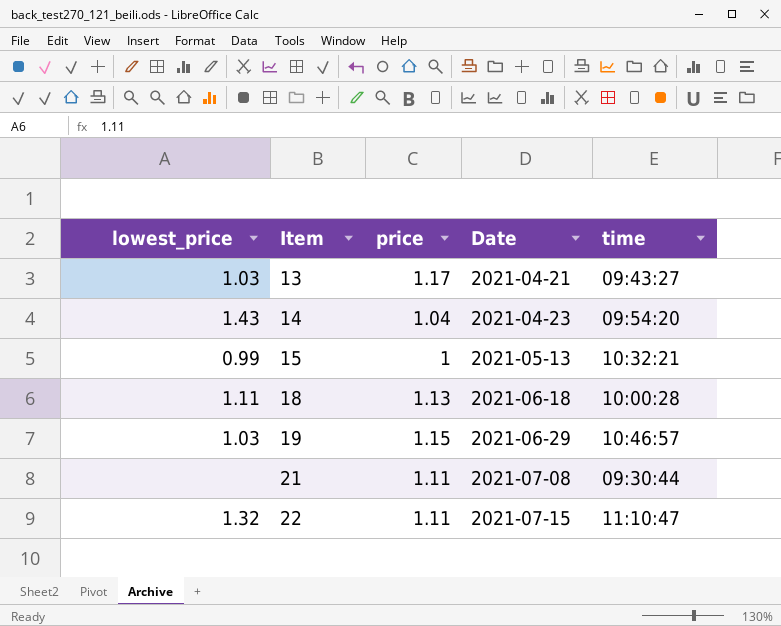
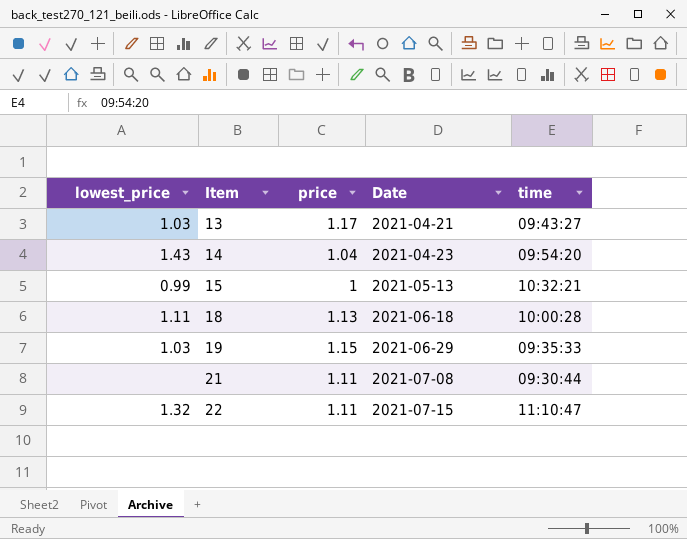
19 | time: 10:46:57 -> 09:35:33

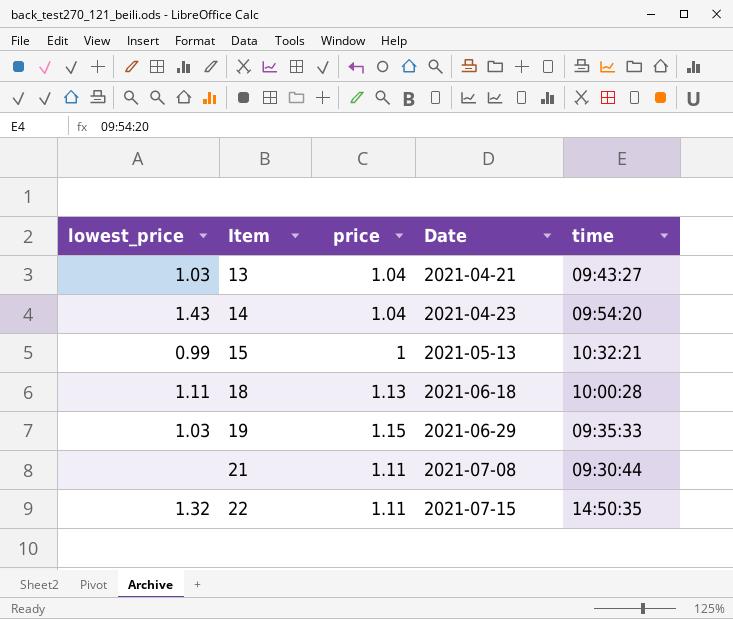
13 | price: 1.17 -> 1.04
22 | time: 11:10:47 -> 14:50:35

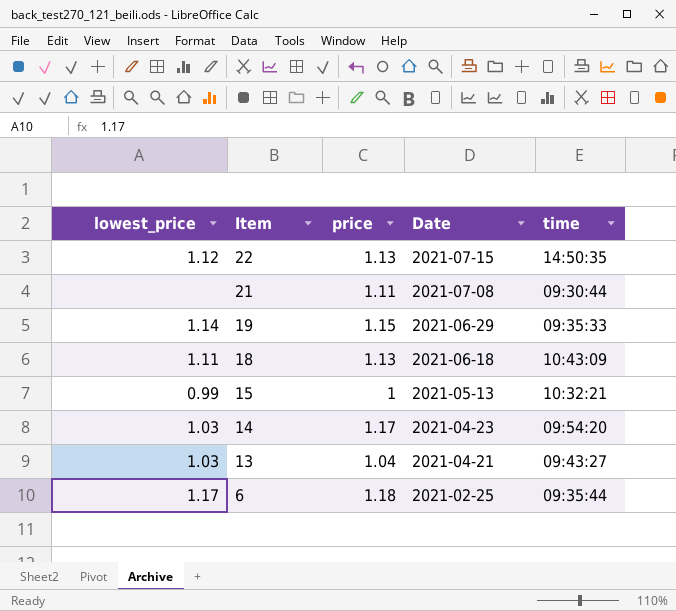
row order: Item ascending -> Item descending
22 | lowest_price: 1.32 -> 1.12
22 | price: 1.11 -> 1.13
19 | lowest_price: 1.03 -> 1.14
18 | time: 10:00:28 -> 10:43:09
14 | lowest_price: 1.43 -> 1.03
14 | price: 1.04 -> 1.17
row 6: none -> 1.17 | 1.18 | 2021-02-25 | 09:35:44

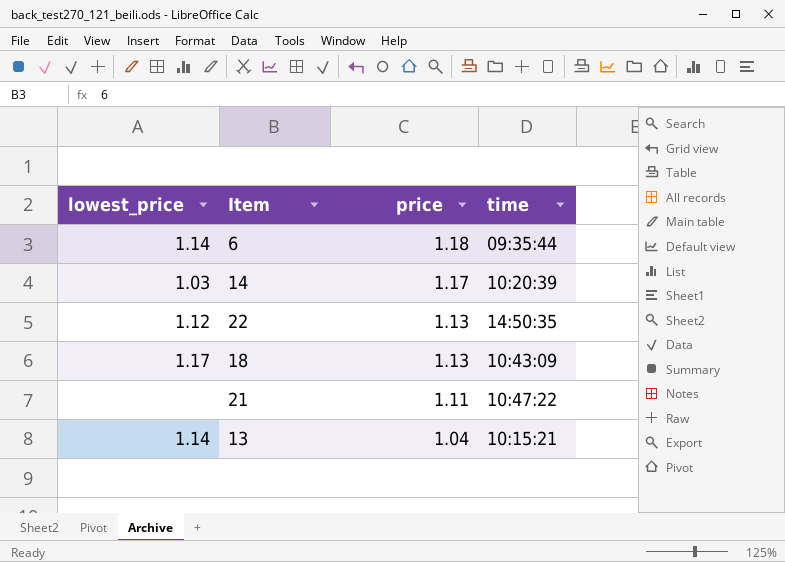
row order: Item descending -> price descending
column Date | position: 4 -> none
row 19: 1.14 | 1.15 | 2021-06-29 | 09:35:33 -> none
row 15: 0.99 | 1 | 2021-05-13 | 10:32:21 -> none
6 | lowest_price: 1.17 -> 1.14
14 | time: 09:54:20 -> 10:20:39
18 | lowest_price: 1.11 -> 1.17
21 | time: 09:30:44 -> 10:47:22
13 | lowest_price: 1.03 -> 1.14
13 | time: 09:43:27 -> 10:15:21

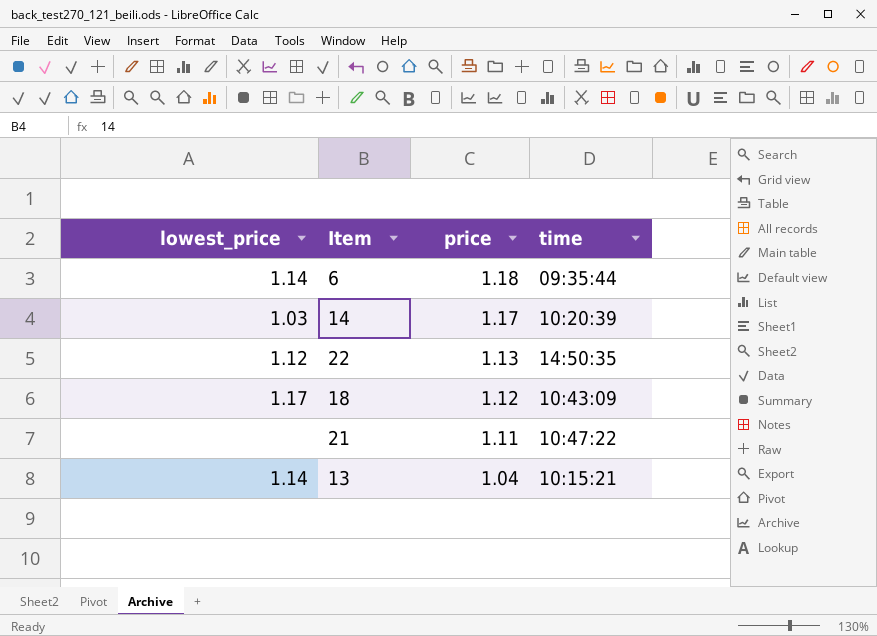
18 | price: 1.13 -> 1.12

